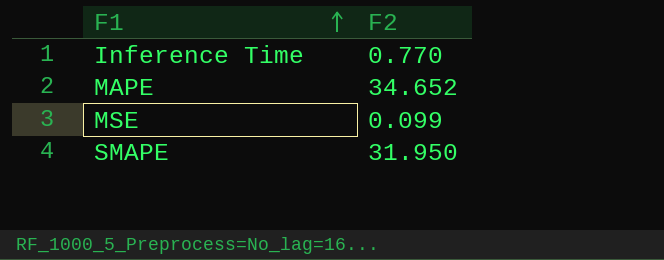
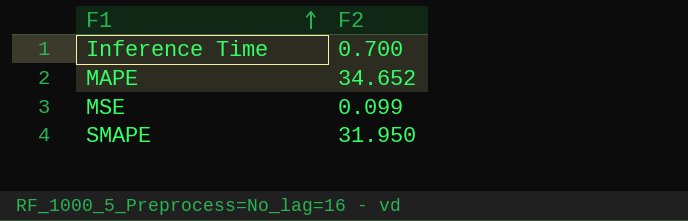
Inference Time | F2: 0.770 -> 0.700

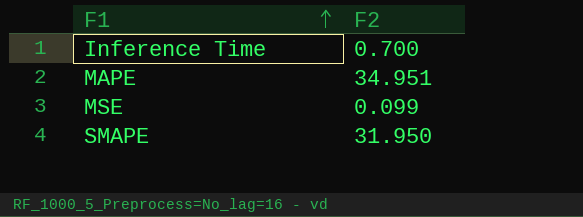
MAPE | F2: 34.652 -> 34.951

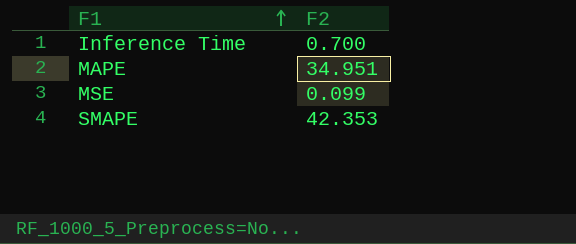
SMAPE | F2: 31.950 -> 42.353

